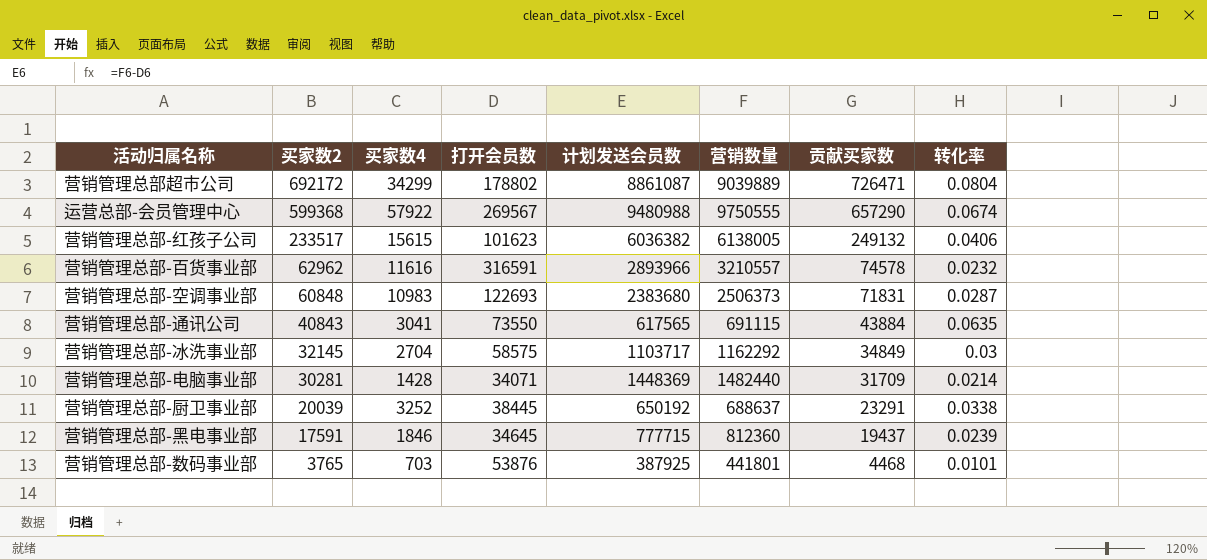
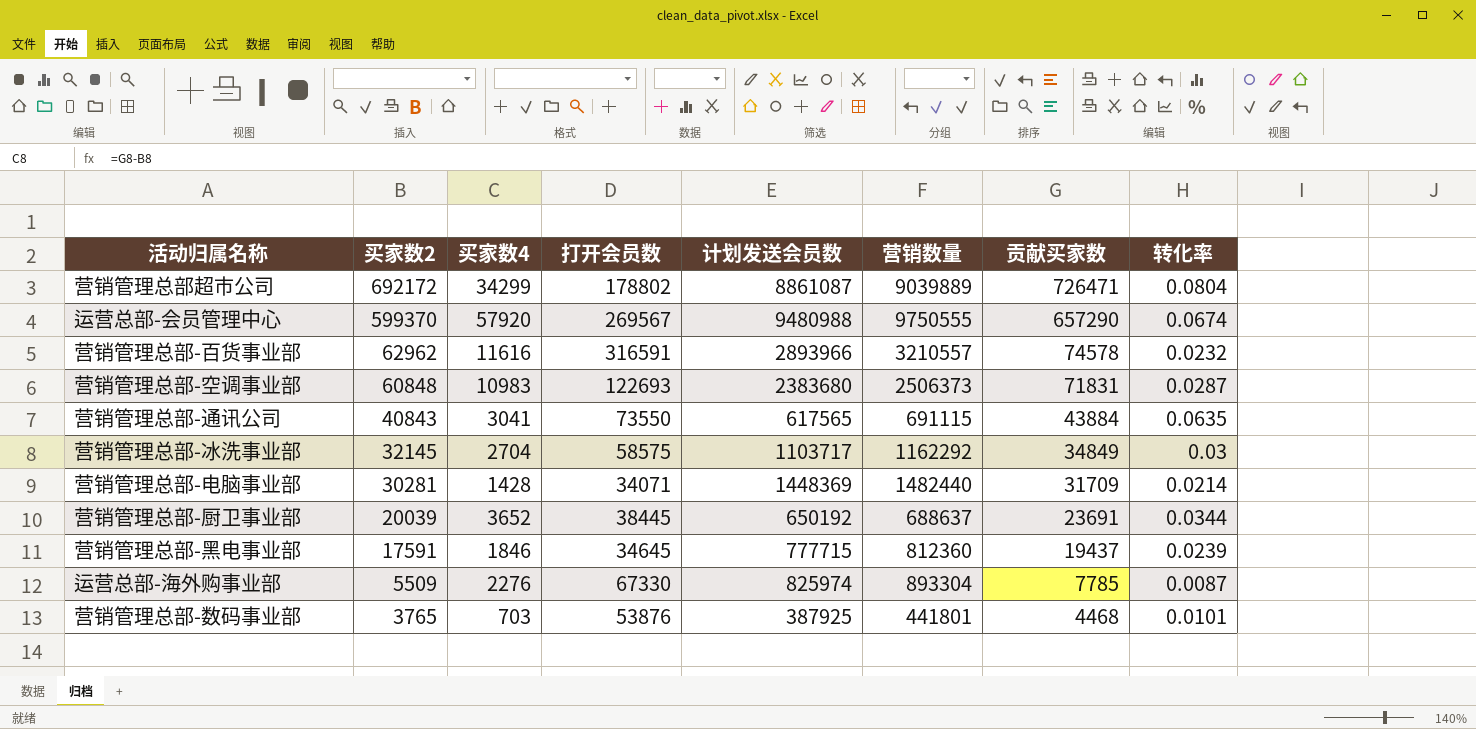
row 营销管理总部-红孩子公司: 233517 | 15615 | 101623 | 6036382 | 6138005 | 249132 | 0.0406 -> none
运营总部-会员管理中心 | 买家数2: 599368 -> 599370
运营总部-会员管理中心 | 买家数4: 57922 -> 57920
营销管理总部-厨卫事业部 | 买家数4: 3252 -> 3652
营销管理总部-厨卫事业部 | 贡献买家数: 23291 -> 23691
营销管理总部-厨卫事业部 | 转化率: 0.0338 -> 0.0344
row 运营总部-海外购事业部: none -> 5509 | 2276 | 67330 | 825974 | 893304 | 7785 | 0.0087

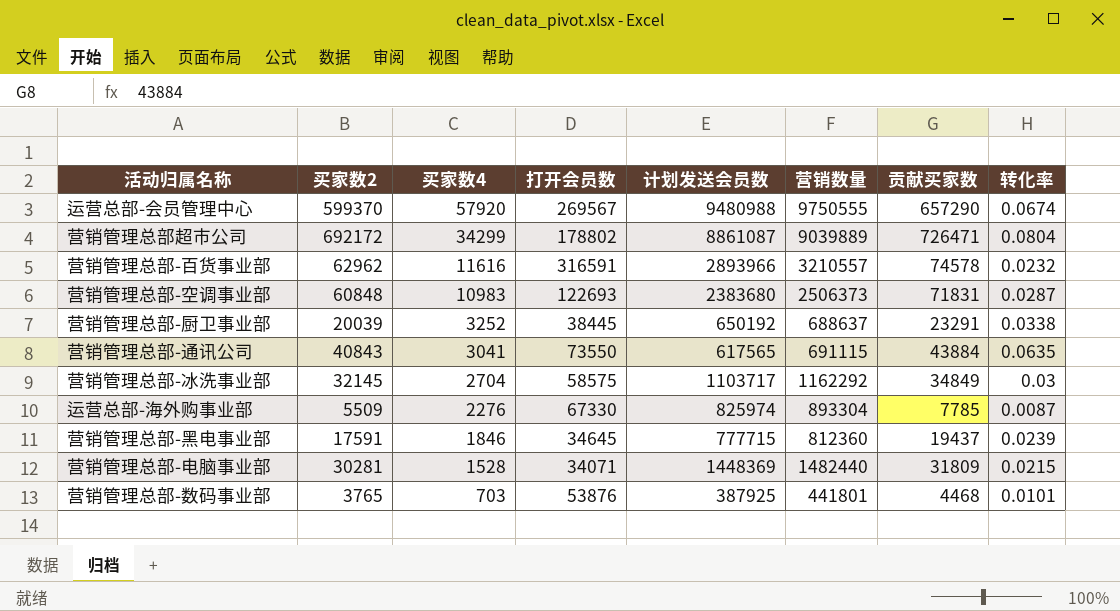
row order: 买家数2 descending -> 买家数4 descending
营销管理总部-厨卫事业部 | 买家数4: 3652 -> 3252
营销管理总部-厨卫事业部 | 贡献买家数: 23691 -> 23291
营销管理总部-厨卫事业部 | 转化率: 0.0344 -> 0.0338
营销管理总部-电脑事业部 | 买家数4: 1428 -> 1528
营销管理总部-电脑事业部 | 贡献买家数: 31709 -> 31809
营销管理总部-电脑事业部 | 转化率: 0.0214 -> 0.0215

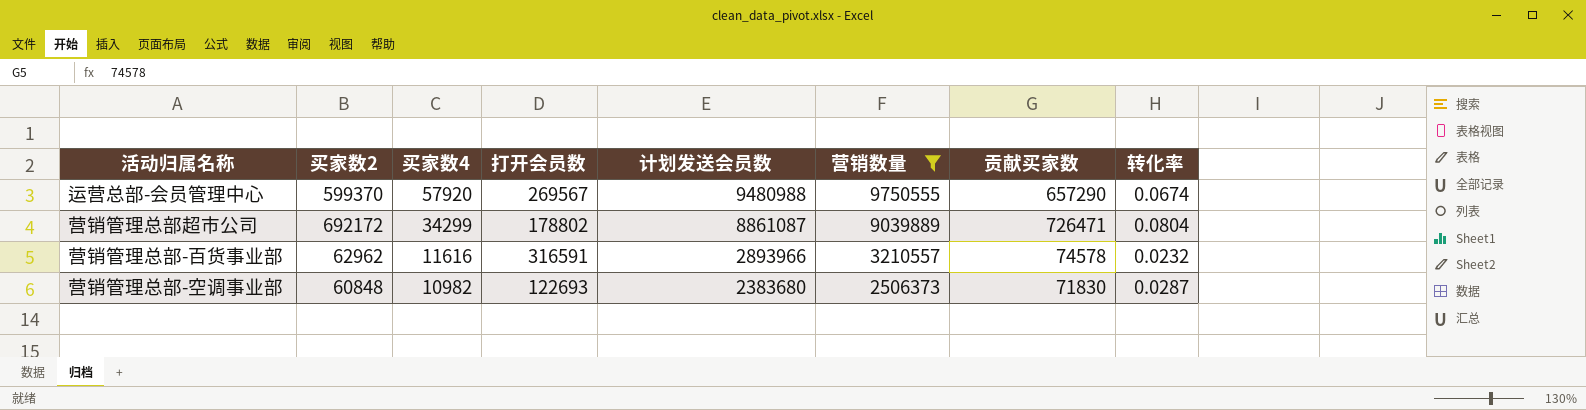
filter: none -> 营销数量 >= 2506373
营销管理总部-空调事业部 | 买家数4: 10983 -> 10982
营销管理总部-空调事业部 | 贡献买家数: 71831 -> 71830

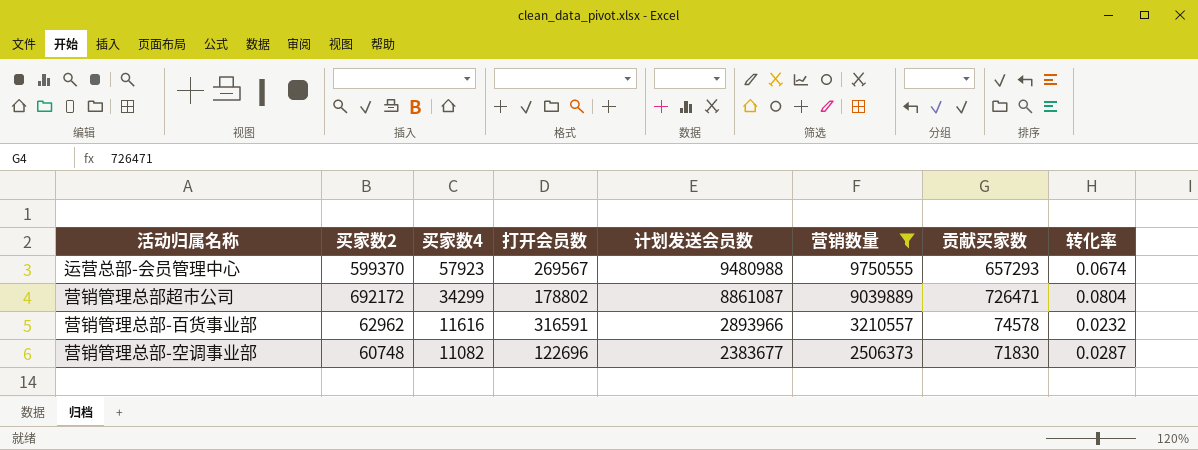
运营总部-会员管理中心 | 买家数4: 57920 -> 57923
运营总部-会员管理中心 | 贡献买家数: 657290 -> 657293
营销管理总部-空调事业部 | 买家数2: 60848 -> 60748
营销管理总部-空调事业部 | 买家数4: 10982 -> 11082
营销管理总部-空调事业部 | 打开会员数: 122693 -> 122696
营销管理总部-空调事业部 | 计划发送会员数: 2383680 -> 2383677

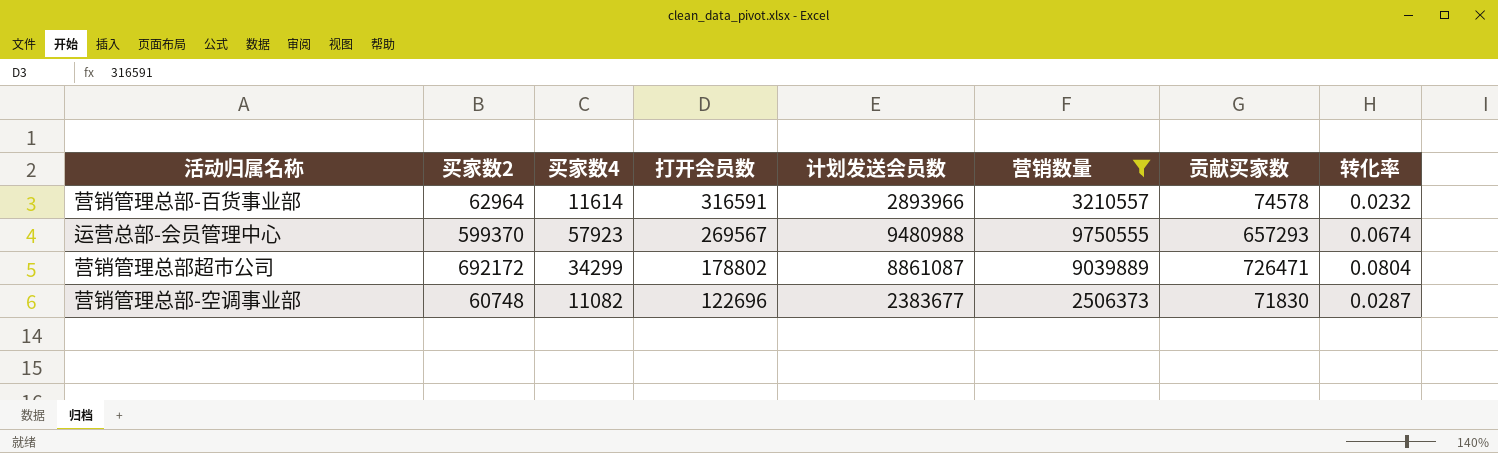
row order: 买家数4 descending -> 打开会员数 descending
营销管理总部-百货事业部 | 买家数2: 62962 -> 62964
营销管理总部-百货事业部 | 买家数4: 11616 -> 11614

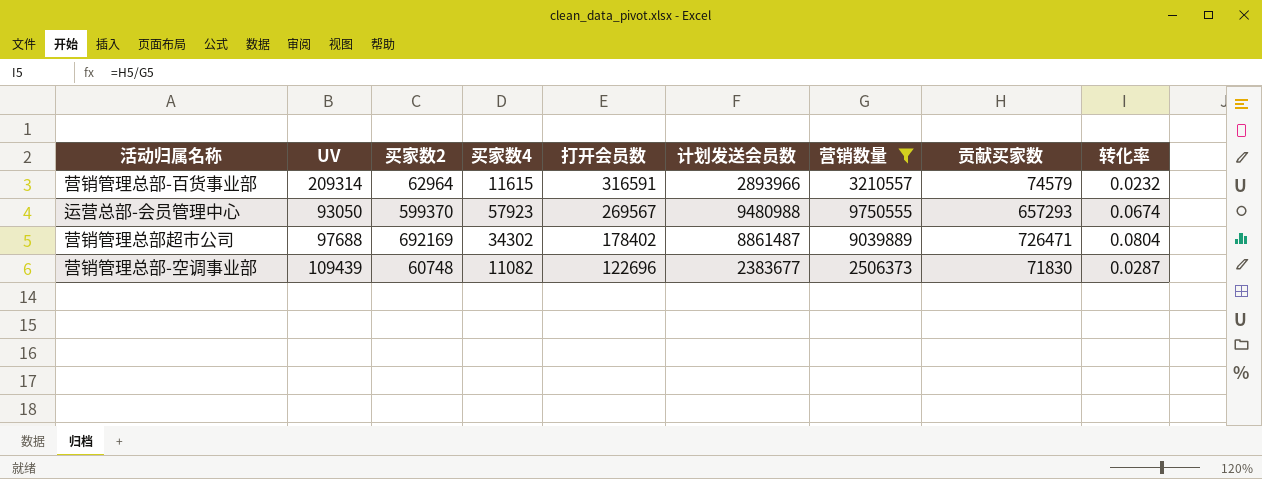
column UV | position: none -> 2
营销管理总部-百货事业部 | 买家数4: 11614 -> 11615
营销管理总部-百货事业部 | 贡献买家数: 74578 -> 74579
营销管理总部超市公司 | 买家数2: 692172 -> 692169
营销管理总部超市公司 | 买家数4: 34299 -> 34302
营销管理总部超市公司 | 打开会员数: 178802 -> 178402
营销管理总部超市公司 | 计划发送会员数: 8861087 -> 8861487

